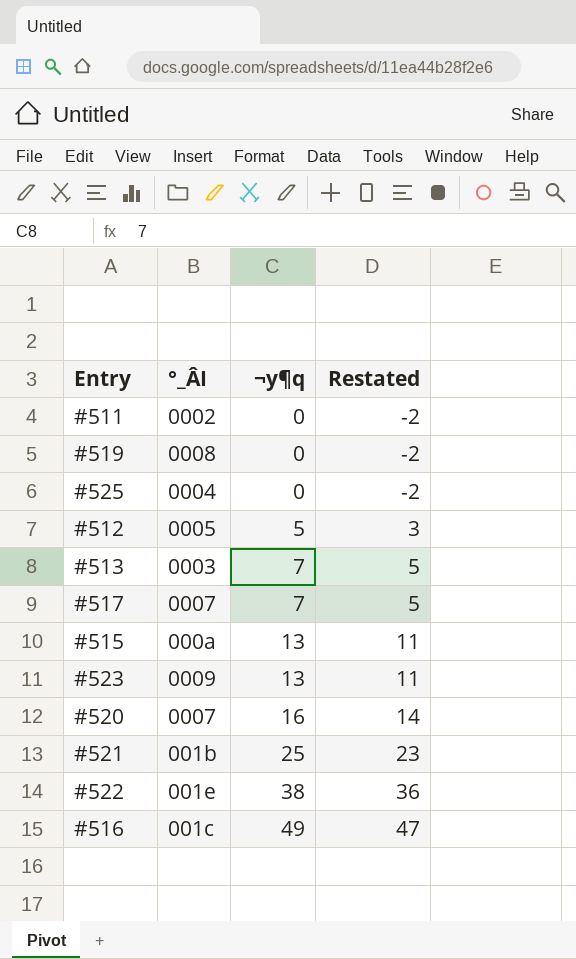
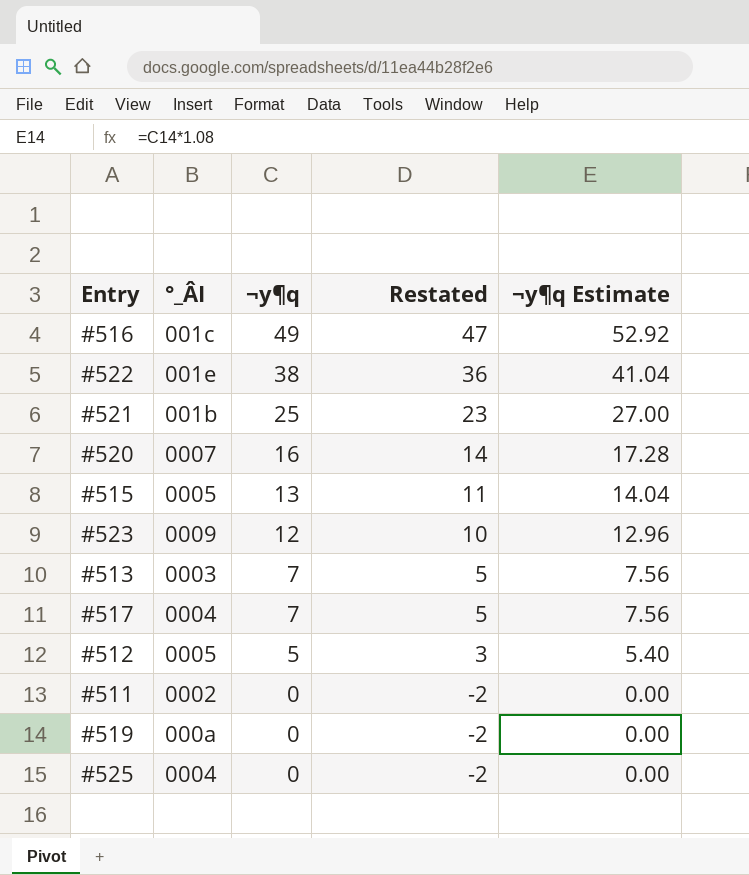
row order: ¬y¶q ascending -> ¬y¶q descending
column ¬y¶q Estimate | formula: none -> [¬y¶q] * 1.08
#515 | °_ÂI: 000a -> 0005
#523 | ¬y¶q: 13 -> 12
#523 | Restated: 11 -> 10
#517 | °_ÂI: 0007 -> 0004
#519 | °_ÂI: 0008 -> 000a

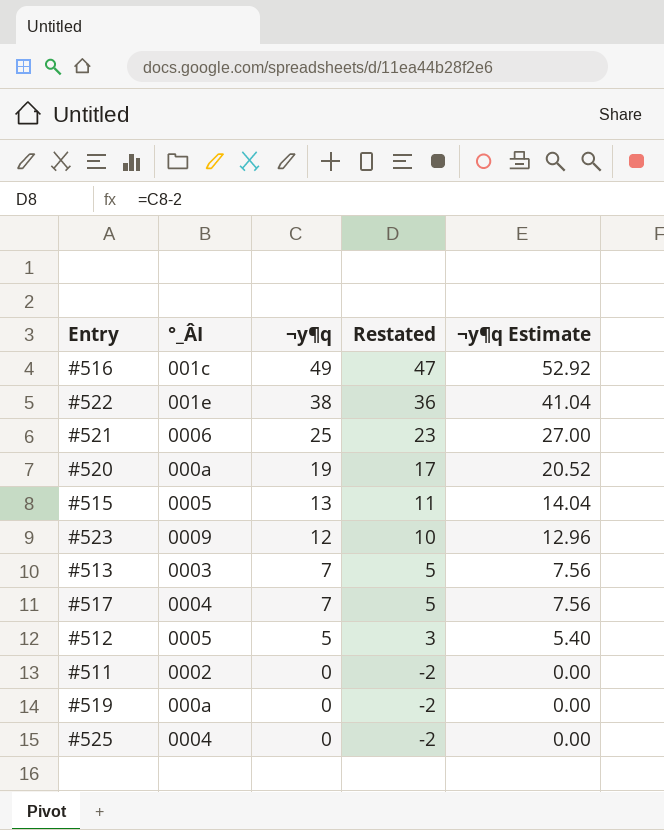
#521 | °_ÂI: 001b -> 0006
#520 | °_ÂI: 0007 -> 000a
#520 | ¬y¶q: 16 -> 19
#520 | Restated: 14 -> 17
#520 | ¬y¶q Estimate: 17.28 -> 20.52

